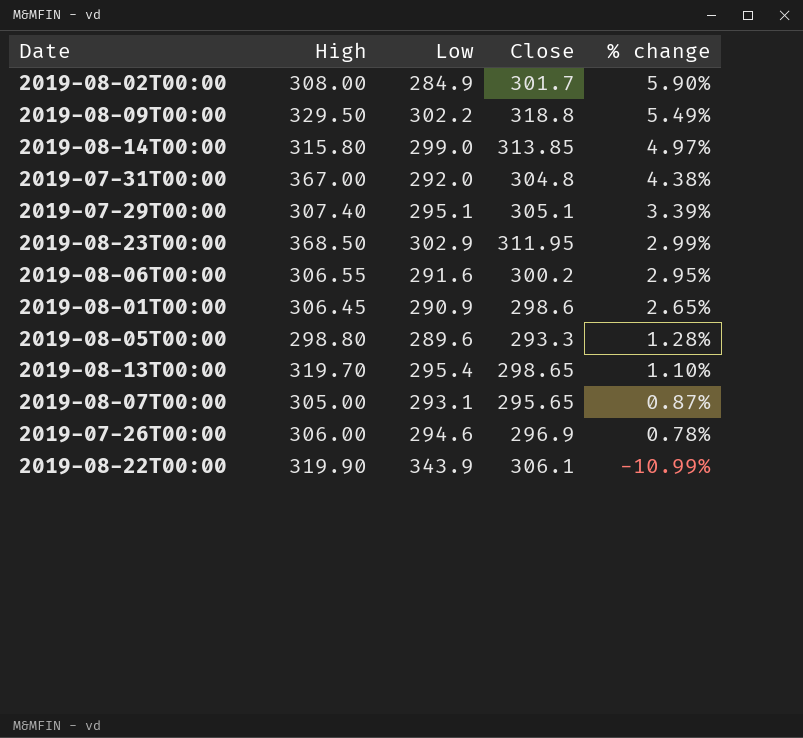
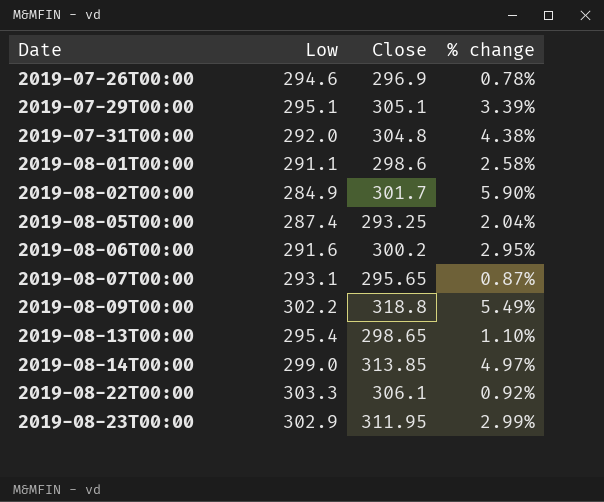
row order: % change descending -> Date ascending
column High | position: 2 -> none
2019-08-01T00:00 | Low: 290.9 -> 291.1
2019-08-01T00:00 | % change: 2.65% -> 2.58%
2019-08-05T00:00 | Low: 289.6 -> 287.4
2019-08-05T00:00 | Close: 293.3 -> 293.25
2019-08-05T00:00 | % change: 1.28% -> 2.04%
2019-08-22T00:00 | Low: 343.9 -> 303.3
2019-08-22T00:00 | % change: -10.99% -> 0.92%

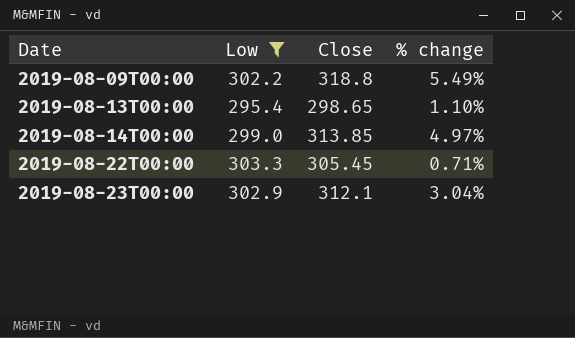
filter: none -> Low >= 295.4
2019-08-22T00:00 | Close: 306.1 -> 305.45
2019-08-22T00:00 | % change: 0.92% -> 0.71%
2019-08-23T00:00 | Close: 311.95 -> 312.1
2019-08-23T00:00 | % change: 2.99% -> 3.04%

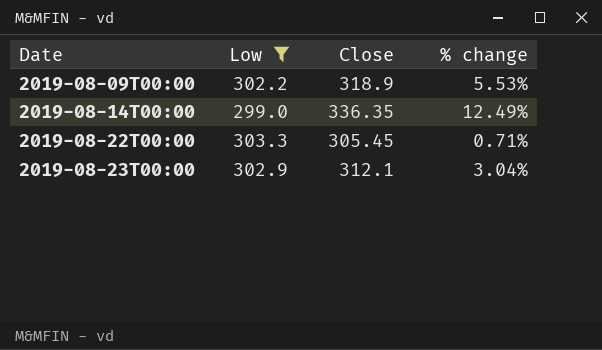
row 2019-08-13T00:00: 295.4 | 298.65 | 1.10% -> none
2019-08-09T00:00 | Close: 318.8 -> 318.9
2019-08-09T00:00 | % change: 5.49% -> 5.53%
2019-08-14T00:00 | Close: 313.85 -> 336.35
2019-08-14T00:00 | % change: 4.97% -> 12.49%

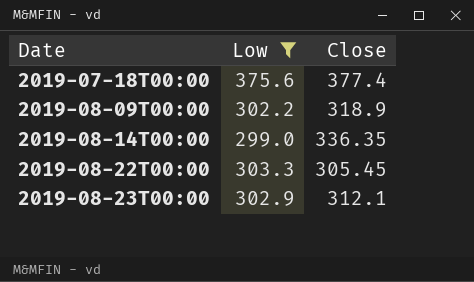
column % change | formula: ([Close] - [Low]) / [Low] -> none
row 2019-07-18T00:00: none -> 375.6 | 377.4

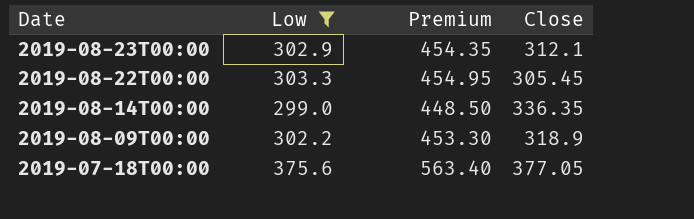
row order: Date ascending -> Date descending
column Premium | formula: none -> [Low] * 1.5
2019-07-18T00:00 | Close: 377.4 -> 377.05

